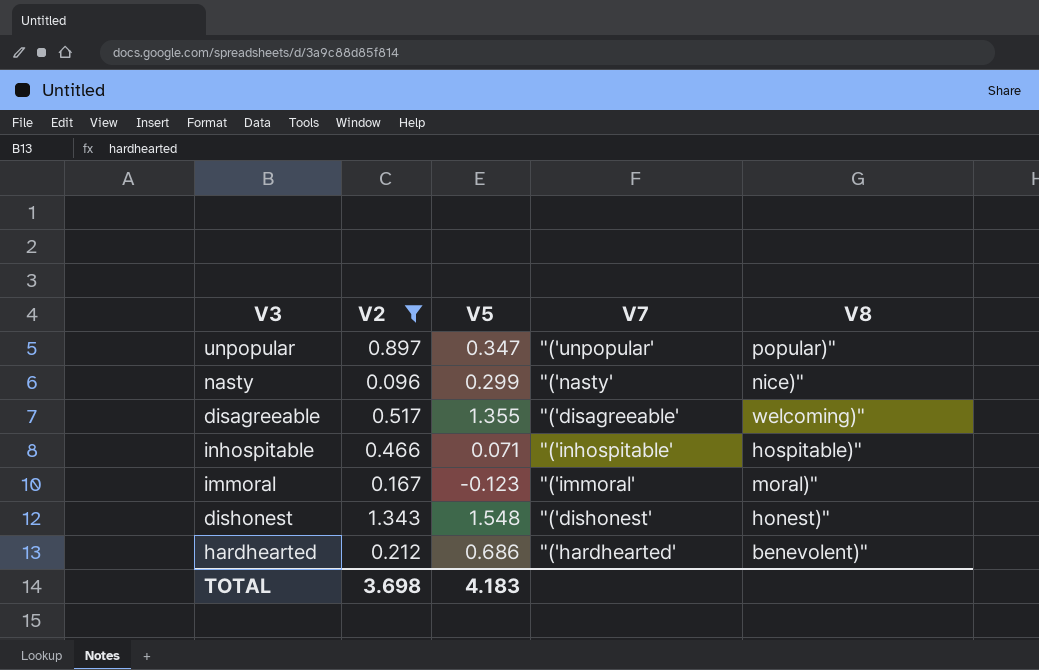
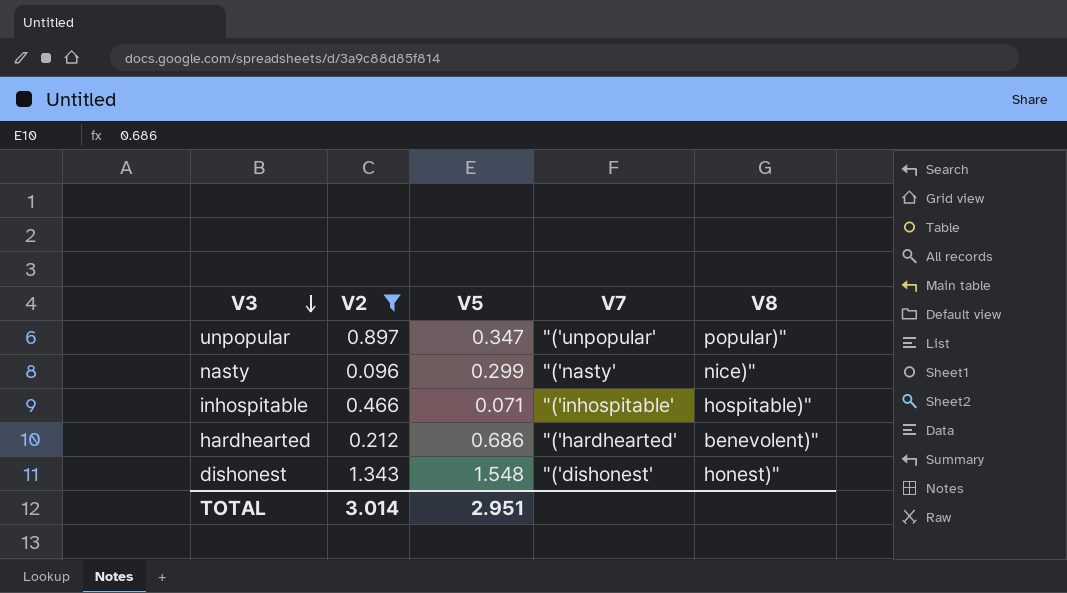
row order: none -> V3 descending
row disagreeable: 0.517 | 1.355 | "('disagreeable' | welcoming)" -> none
row immoral: 0.167 | -0.123 | "('immoral' | moral)" -> none
TOTAL | V2: 3.698 -> 3.014
TOTAL | V5: 4.183 -> 2.951

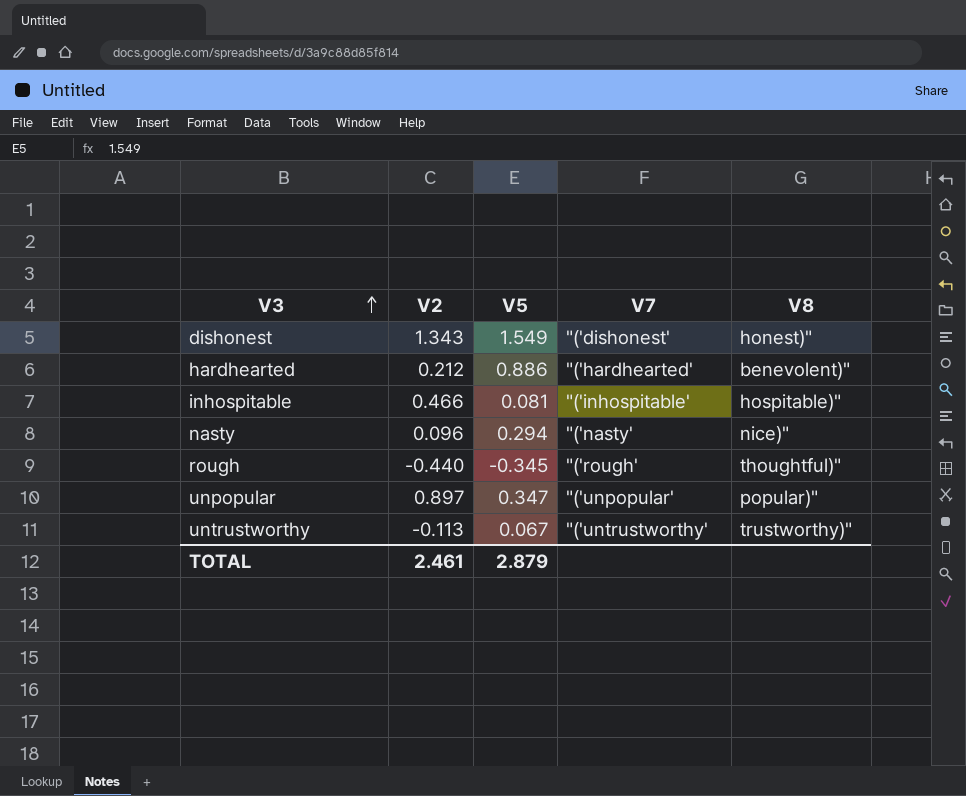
filter: V2 >= 0.096 -> none
row order: V3 descending -> V3 ascending
dishonest | V5: 1.548 -> 1.549
hardhearted | V5: 0.686 -> 0.886
inhospitable | V5: 0.071 -> 0.081
nasty | V5: 0.299 -> 0.294
TOTAL | V2: 3.014 -> 2.461
TOTAL | V5: 2.951 -> 2.879

